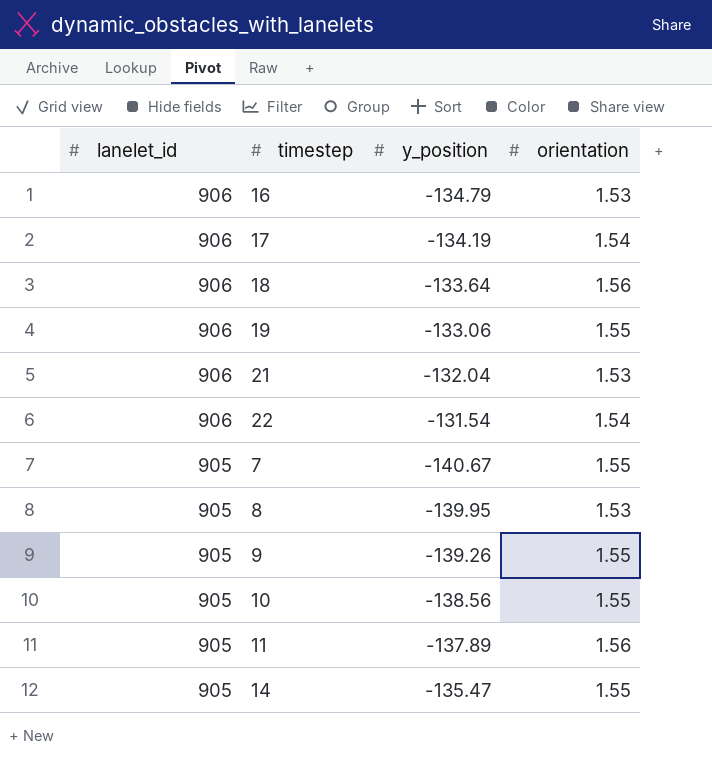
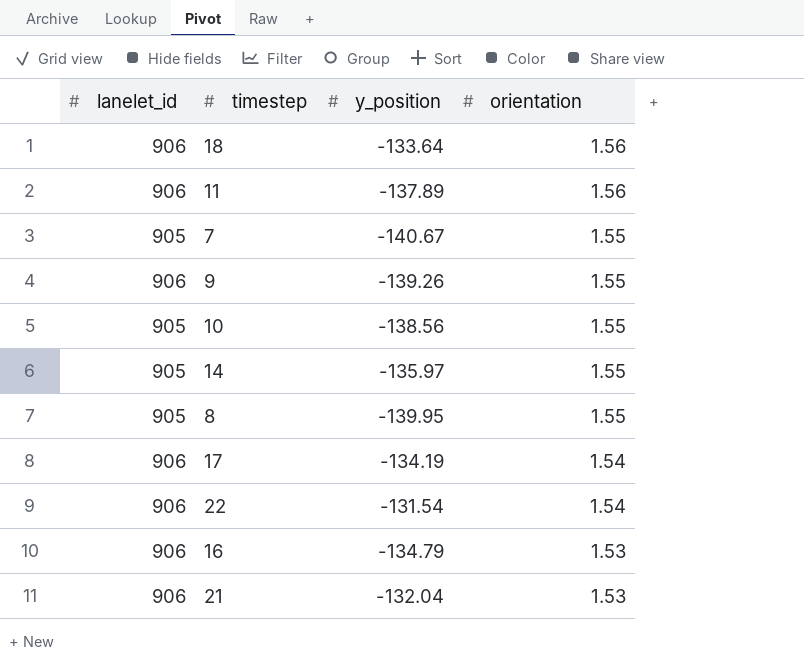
row order: lanelet_id descending -> orientation descending
row 19: 906 | -133.06 | 1.55 -> none
11 | lanelet_id: 905 -> 906
9 | lanelet_id: 905 -> 906
14 | y_position: -135.47 -> -135.97
8 | orientation: 1.53 -> 1.55

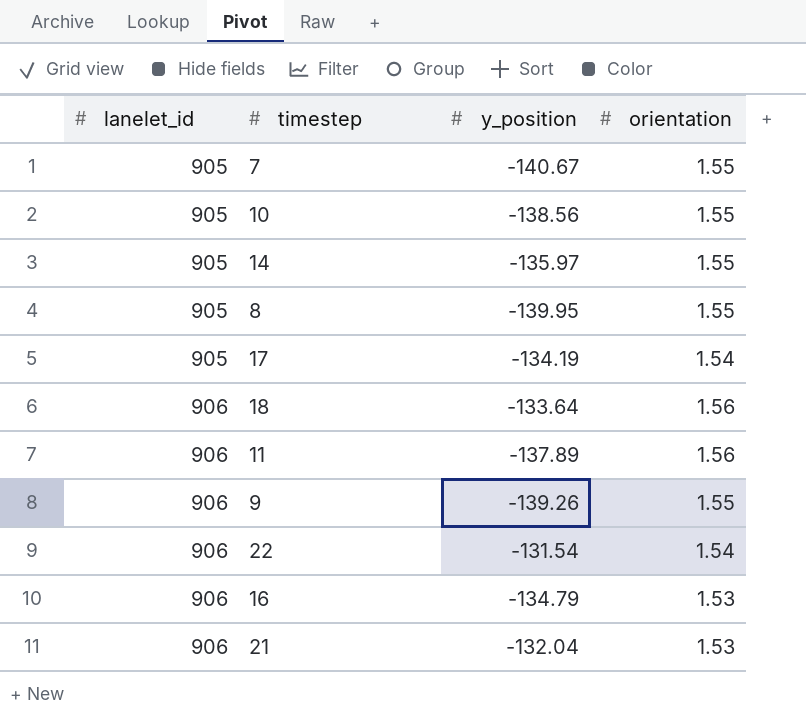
row order: orientation descending -> lanelet_id ascending
17 | lanelet_id: 906 -> 905

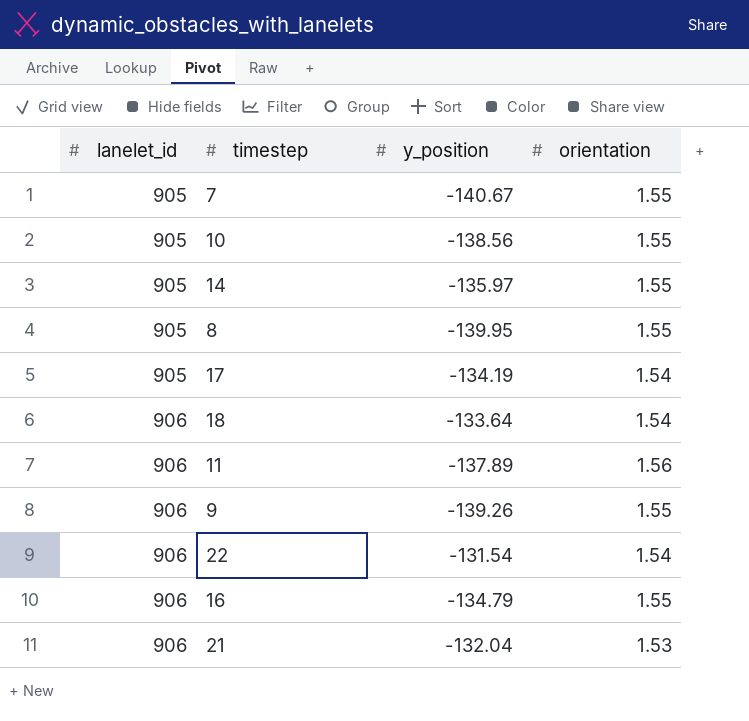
18 | orientation: 1.56 -> 1.54
16 | orientation: 1.53 -> 1.55

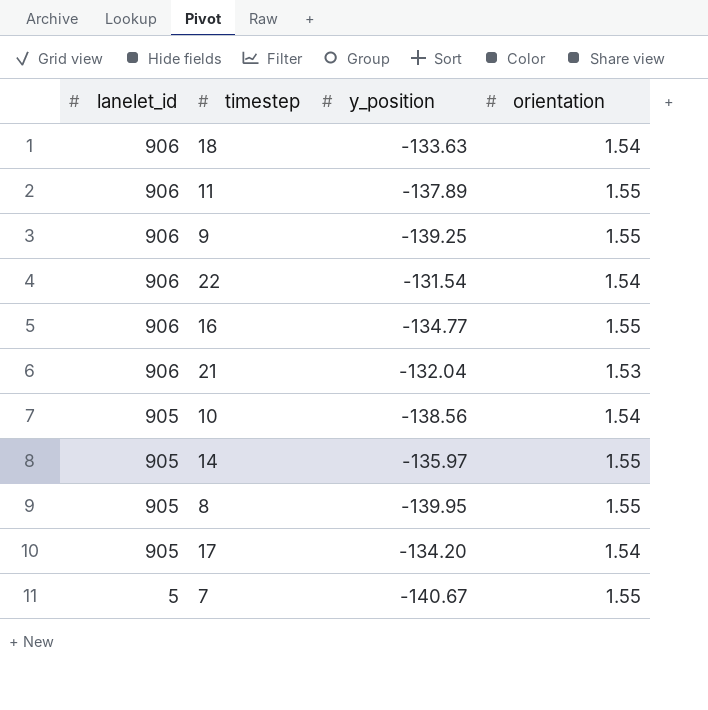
row order: lanelet_id ascending -> lanelet_id descending
18 | y_position: -133.64 -> -133.63
11 | orientation: 1.56 -> 1.55
9 | y_position: -139.26 -> -139.25
16 | y_position: -134.79 -> -134.77
10 | orientation: 1.55 -> 1.54
17 | y_position: -134.19 -> -134.20
7 | lanelet_id: 905 -> 5

